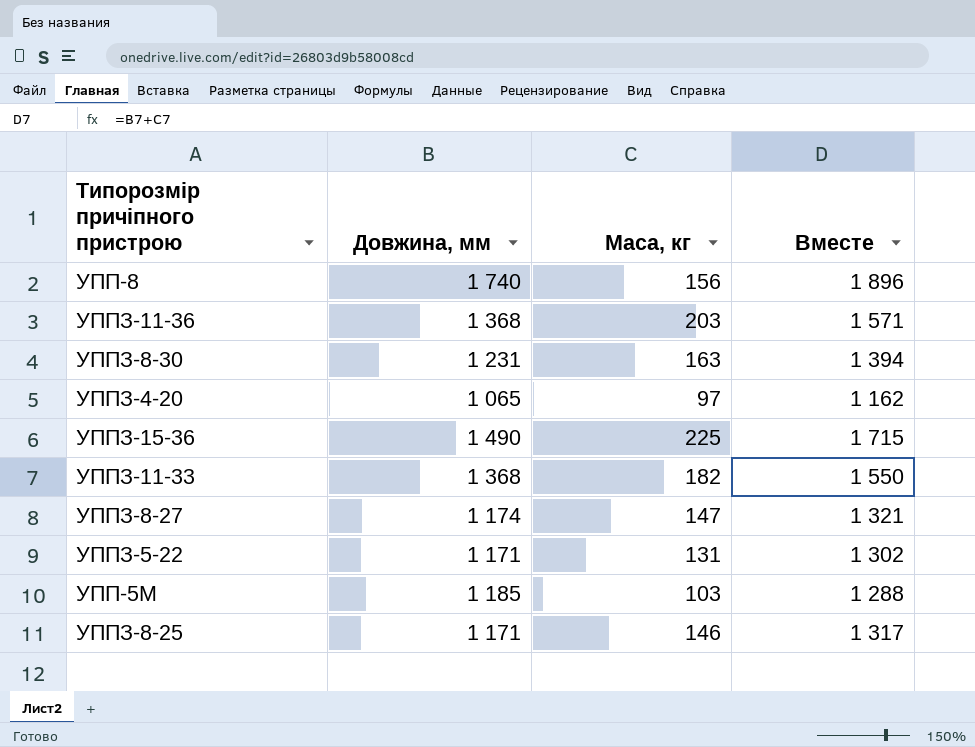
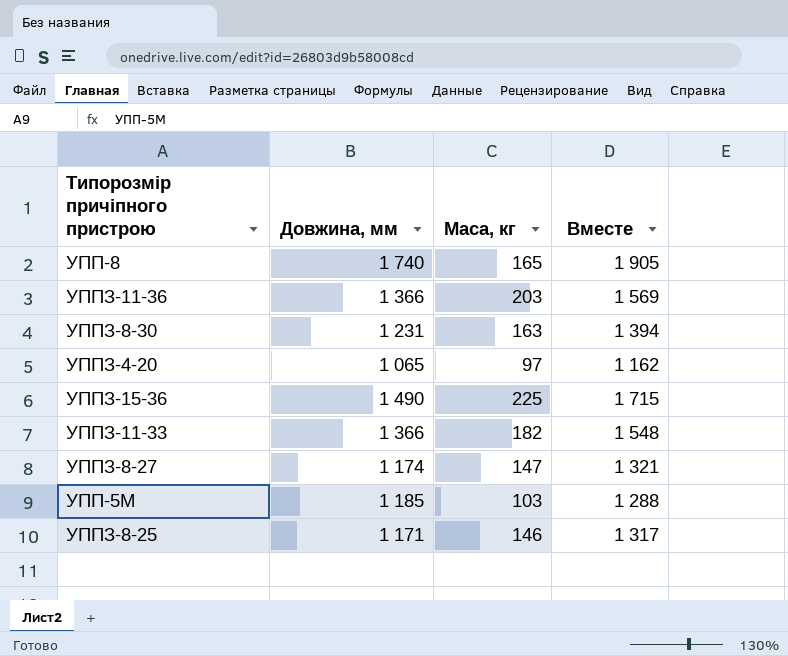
row УППЗ-5-22: 1 171 | 131 | 1 302 -> none
УПП-8 | Маса, кг: 156 -> 165
УПП-8 | Вместе: 1 896 -> 1 905
УППЗ-11-36 | Довжина, мм: 1 368 -> 1 366
УППЗ-11-36 | Вместе: 1 571 -> 1 569
УППЗ-11-33 | Довжина, мм: 1 368 -> 1 366
УППЗ-11-33 | Вместе: 1 550 -> 1 548

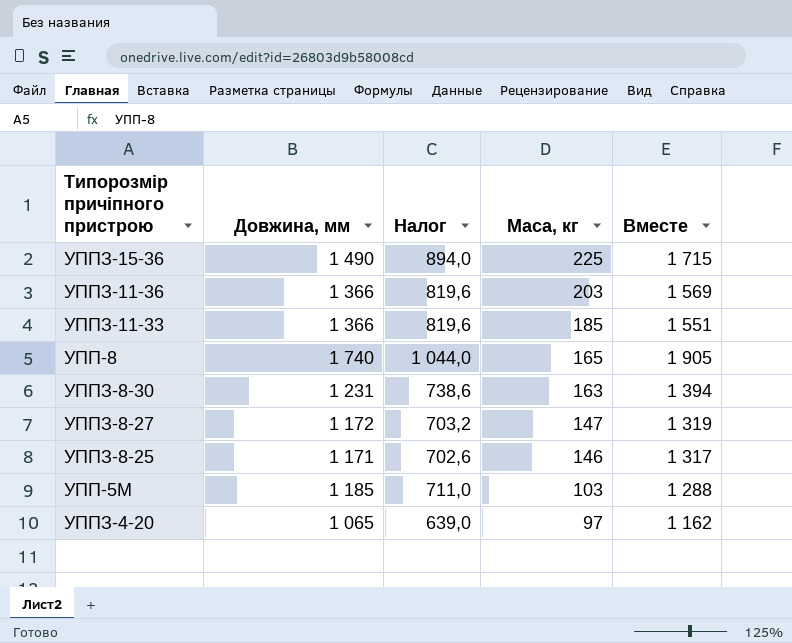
row order: none -> Маса, кг descending
column Налог | formula: none -> [Довжина, мм] * 0,6
УППЗ-11-33 | Маса, кг: 182 -> 185
УППЗ-11-33 | Вместе: 1 548 -> 1 551
УППЗ-8-27 | Довжина, мм: 1 174 -> 1 172
УППЗ-8-27 | Вместе: 1 321 -> 1 319

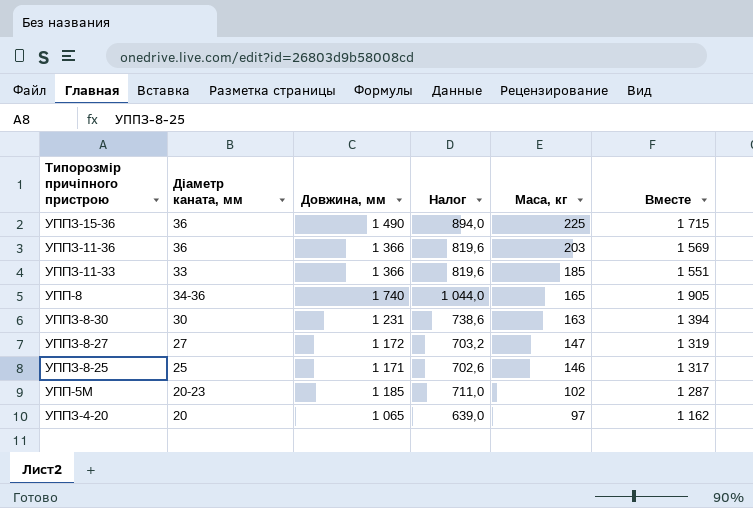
column Діаметр каната, мм | position: none -> 2
УПП-5М | Маса, кг: 103 -> 102
УПП-5М | Вместе: 1 288 -> 1 287

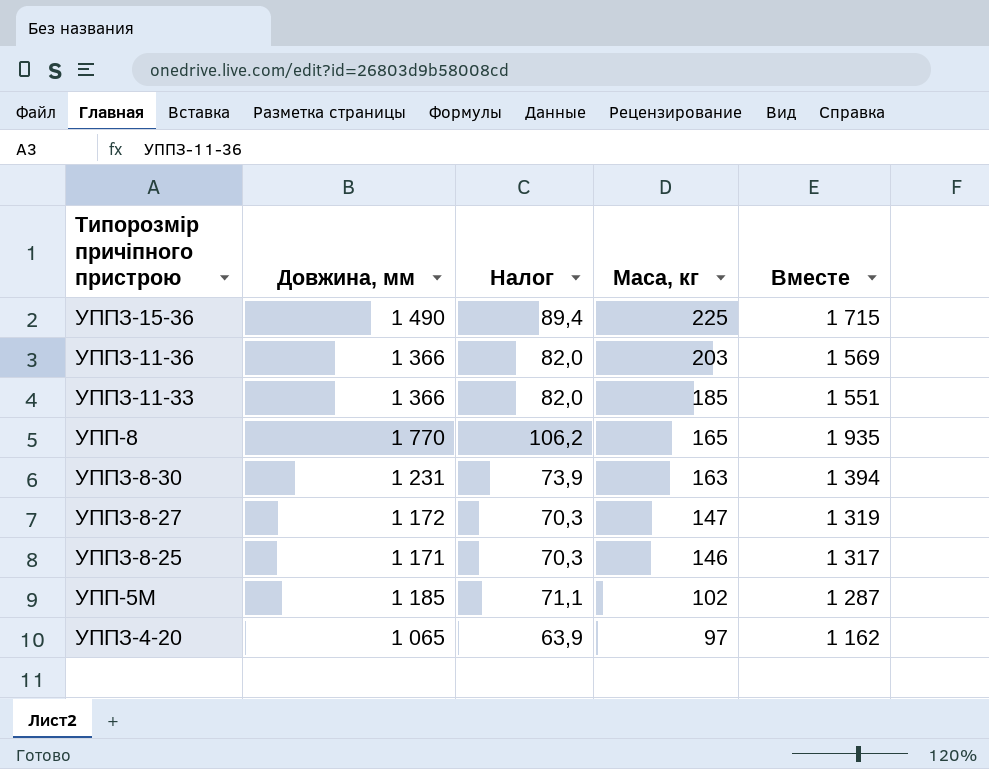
column Діаметр каната, мм | position: 2 -> none
column Налог | formula: [Довжина, мм] * 0,6 -> [Довжина, мм] * 0,06
УПП-8 | Довжина, мм: 1 740 -> 1 770
УПП-8 | Вместе: 1 905 -> 1 935

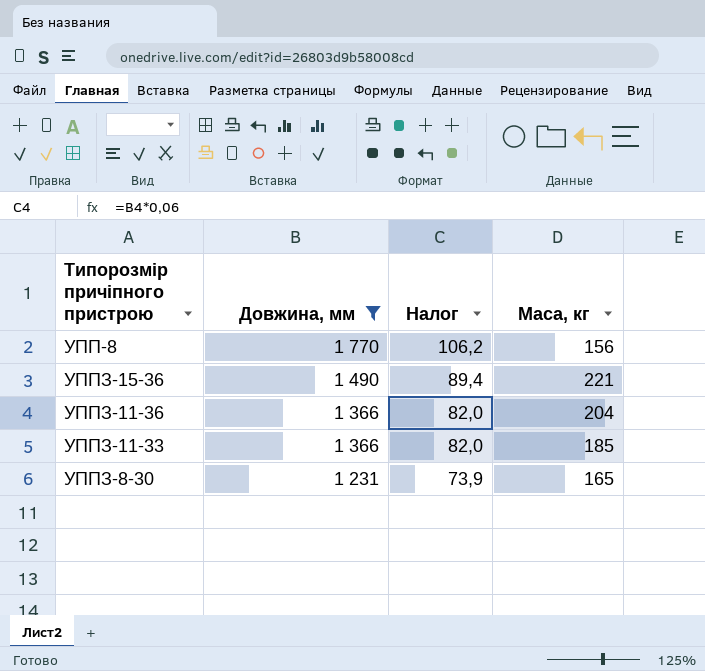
filter: none -> Довжина, мм >= 1 231
row order: Маса, кг descending -> Довжина, мм descending
column Вместе | formula: [Довжина, мм] + [Маса, кг] -> none
УПП-8 | Маса, кг: 165 -> 156
УППЗ-15-36 | Маса, кг: 225 -> 221
УППЗ-11-36 | Маса, кг: 203 -> 204
УППЗ-8-30 | Маса, кг: 163 -> 165

